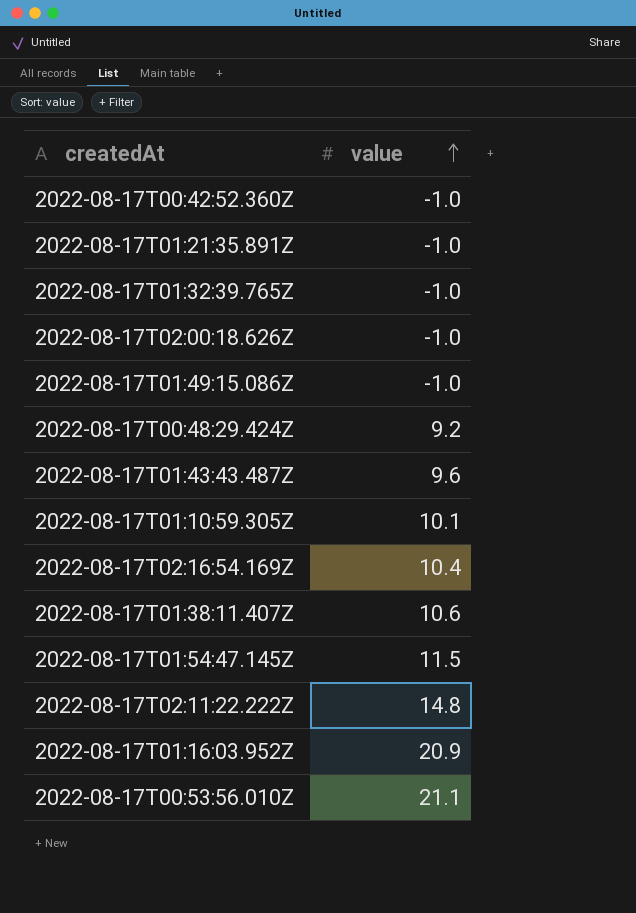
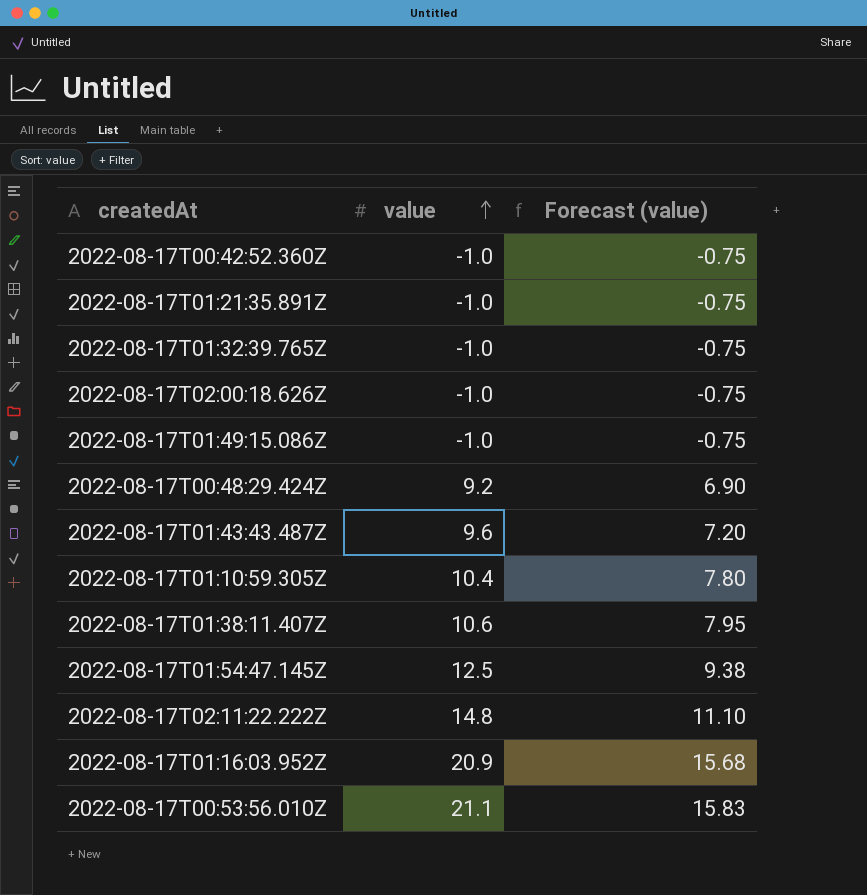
column Forecast (value) | formula: none -> [value] * 0.75
row 2022-08-17T02:16:54.169Z: 10.4 -> none
2022-08-17T01:10:59.305Z | value: 10.1 -> 10.4
2022-08-17T01:54:47.145Z | value: 11.5 -> 12.5

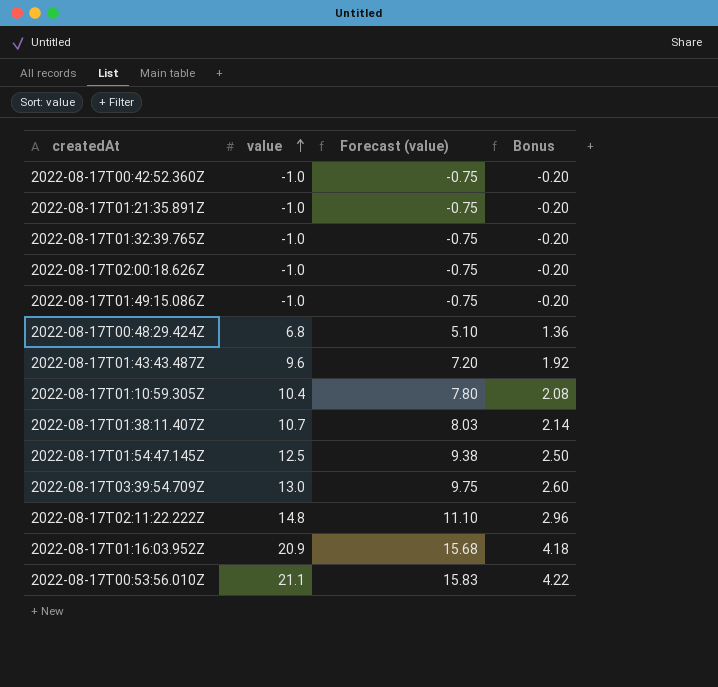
column Bonus | formula: none -> [value] * 0.2
2022-08-17T00:48:29.424Z | value: 9.2 -> 6.8
2022-08-17T00:48:29.424Z | Forecast (value): 6.90 -> 5.10
2022-08-17T01:38:11.407Z | value: 10.6 -> 10.7
2022-08-17T01:38:11.407Z | Forecast (value): 7.95 -> 8.03
row 2022-08-17T03:39:54.709Z: none -> 13.0 | 9.75 | 2.60

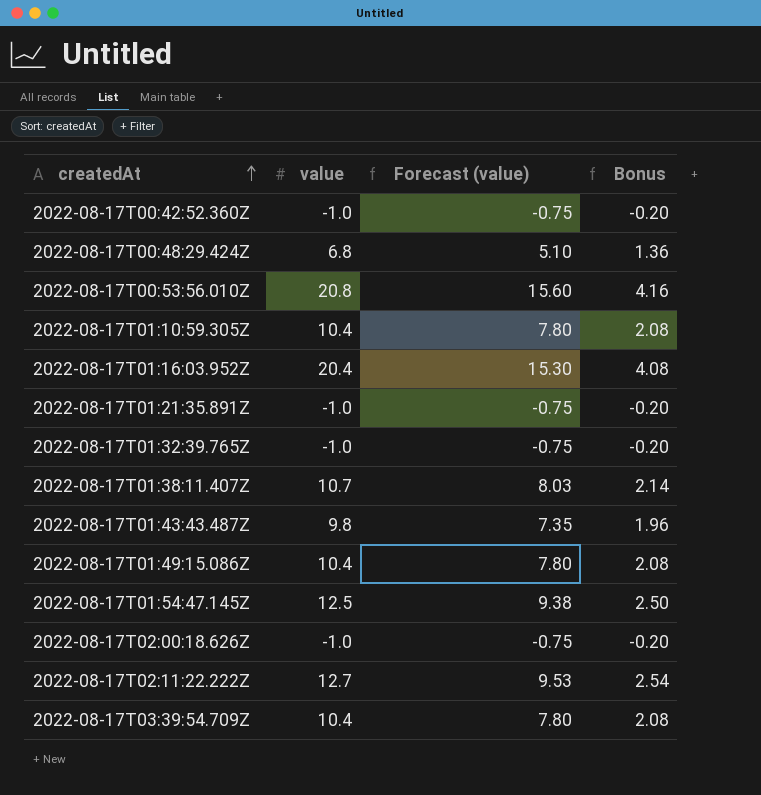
row order: value ascending -> createdAt ascending
2022-08-17T00:53:56.010Z | value: 21.1 -> 20.8
2022-08-17T00:53:56.010Z | Forecast (value): 15.83 -> 15.60
2022-08-17T00:53:56.010Z | Bonus: 4.22 -> 4.16
2022-08-17T01:16:03.952Z | value: 20.9 -> 20.4
2022-08-17T01:16:03.952Z | Forecast (value): 15.68 -> 15.30
2022-08-17T01:16:03.952Z | Bonus: 4.18 -> 4.08
2022-08-17T01:43:43.487Z | value: 9.6 -> 9.8
2022-08-17T01:43:43.487Z | Forecast (value): 7.20 -> 7.35
2022-08-17T01:43:43.487Z | Bonus: 1.92 -> 1.96
2022-08-17T01:49:15.086Z | value: -1.0 -> 10.4
2022-08-17T01:49:15.086Z | Forecast (value): -0.75 -> 7.80
2022-08-17T01:49:15.086Z | Bonus: -0.20 -> 2.08
2022-08-17T02:11:22.222Z | value: 14.8 -> 12.7
2022-08-17T02:11:22.222Z | Forecast (value): 11.10 -> 9.53
2022-08-17T02:11:22.222Z | Bonus: 2.96 -> 2.54
2022-08-17T03:39:54.709Z | value: 13.0 -> 10.4
2022-08-17T03:39:54.709Z | Forecast (value): 9.75 -> 7.80
2022-08-17T03:39:54.709Z | Bonus: 2.60 -> 2.08

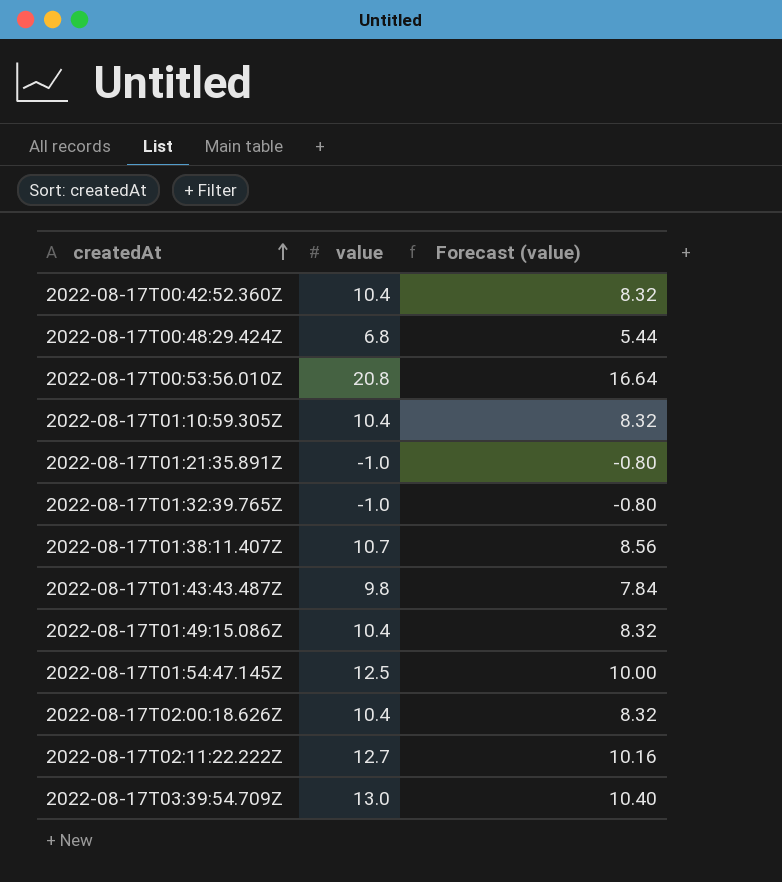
column Bonus | formula: [value] * 0.2 -> none
column Forecast (value) | formula: [value] * 0.75 -> [value] * 0.8
row 2022-08-17T01:16:03.952Z: 20.4 | 15.30 | 4.08 -> none
2022-08-17T00:42:52.360Z | value: -1.0 -> 10.4
2022-08-17T02:00:18.626Z | value: -1.0 -> 10.4
2022-08-17T03:39:54.709Z | value: 10.4 -> 13.0

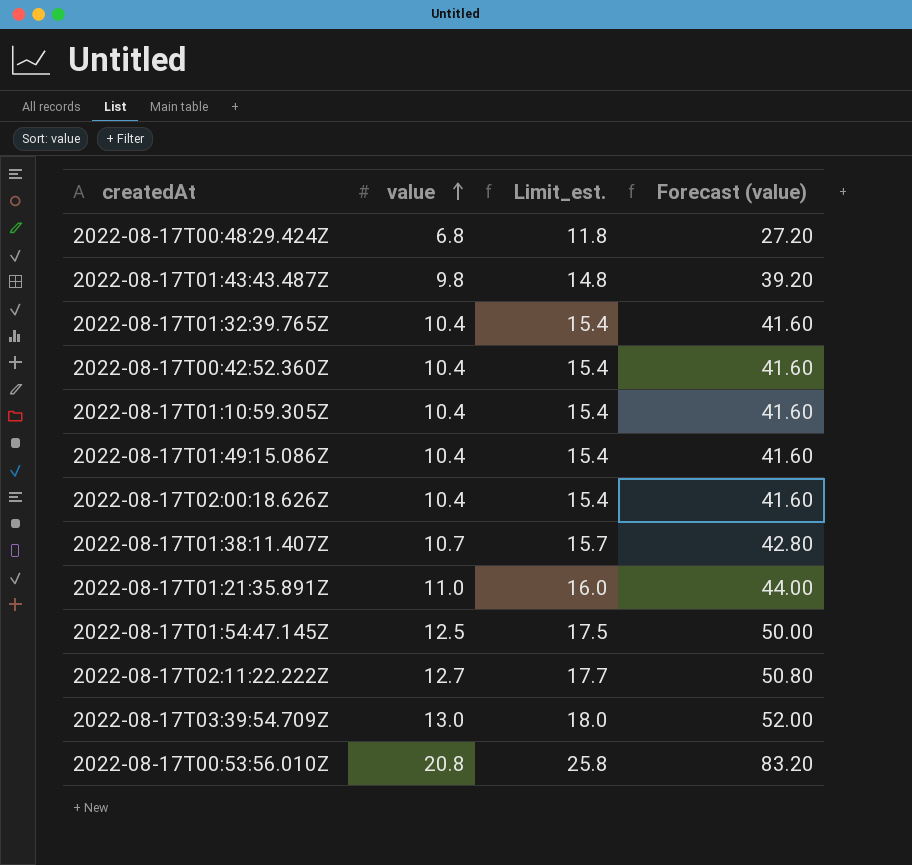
row order: createdAt ascending -> value ascending
column Limit_est. | formula: none -> [value] + 5
column Forecast (value) | formula: [value] * 0.8 -> [value] * 4
2022-08-17T01:32:39.765Z | value: -1.0 -> 10.4
2022-08-17T01:21:35.891Z | value: -1.0 -> 11.0

